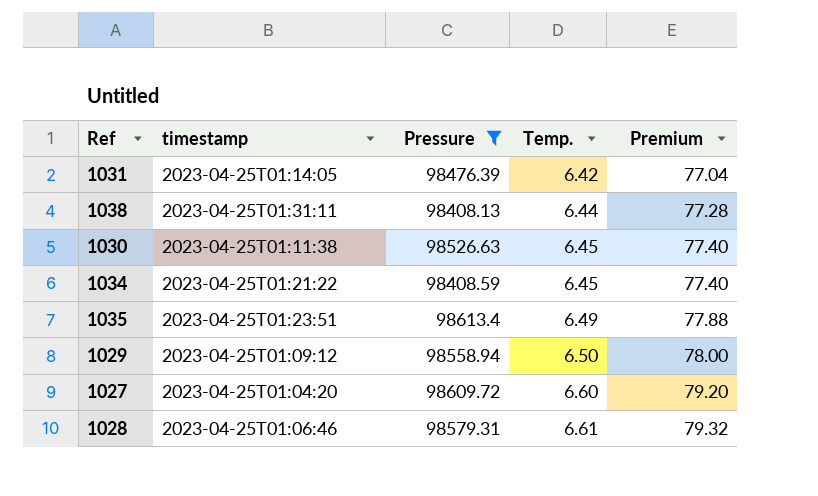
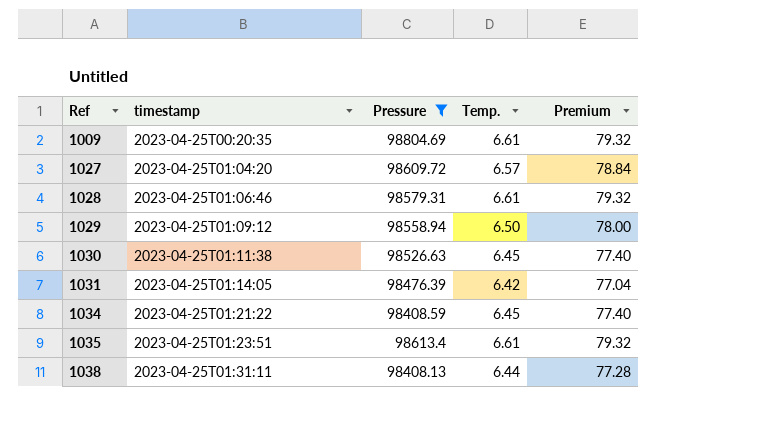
row order: Temp. ascending -> Ref ascending
row 1009: none -> 2023-04-25T00:20:35 | 98804.69 | 6.61 | 79.32
1027 | Temp.: 6.60 -> 6.57
1027 | Premium: 79.20 -> 78.84
1035 | Temp.: 6.49 -> 6.61
1035 | Premium: 77.88 -> 79.32

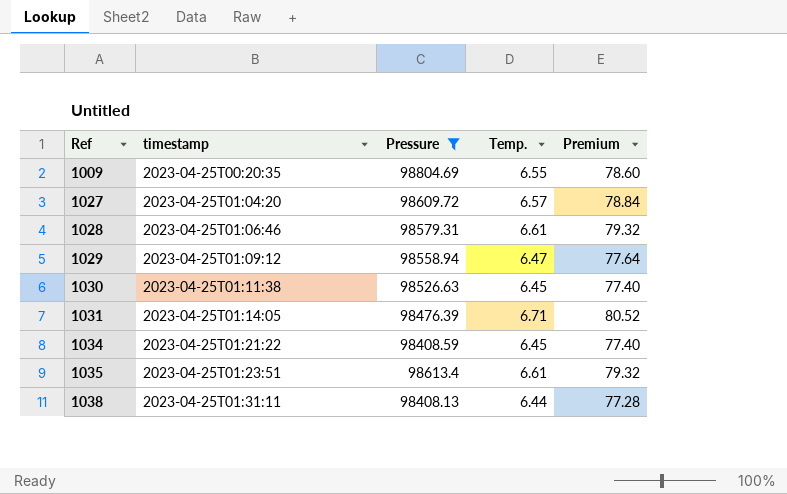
1009 | Temp.: 6.61 -> 6.55
1009 | Premium: 79.32 -> 78.60
1029 | Temp.: 6.50 -> 6.47
1029 | Premium: 78.00 -> 77.64
1031 | Temp.: 6.42 -> 6.71
1031 | Premium: 77.04 -> 80.52

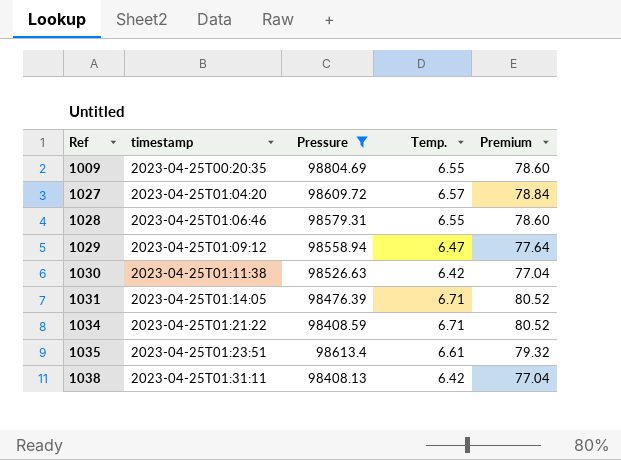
1028 | Temp.: 6.61 -> 6.55
1028 | Premium: 79.32 -> 78.60
1030 | Temp.: 6.45 -> 6.42
1030 | Premium: 77.40 -> 77.04
1034 | Temp.: 6.45 -> 6.71
1034 | Premium: 77.40 -> 80.52
1038 | Temp.: 6.44 -> 6.42
1038 | Premium: 77.28 -> 77.04

